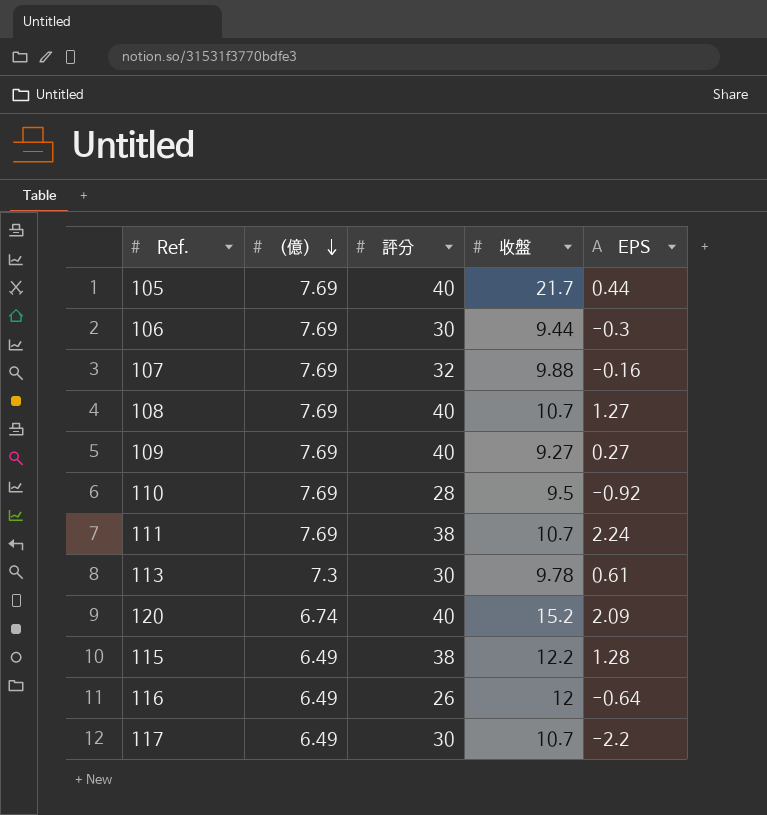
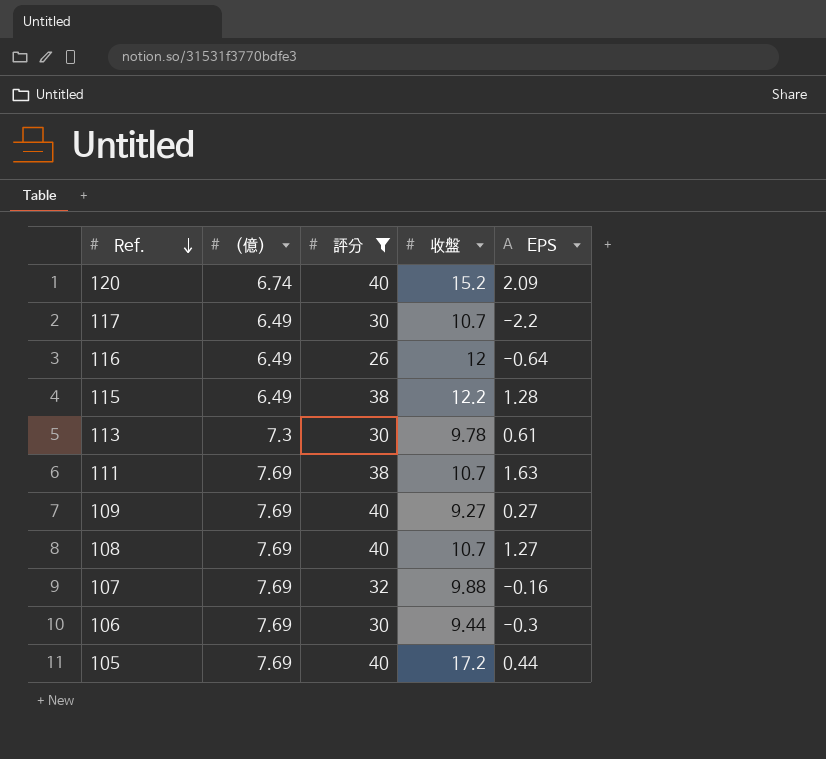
filter: none -> 評分 != 28
row order: (億) descending -> Ref. descending
111 | EPS: 2.24 -> 1.63
105 | 收盤: 21.7 -> 17.2

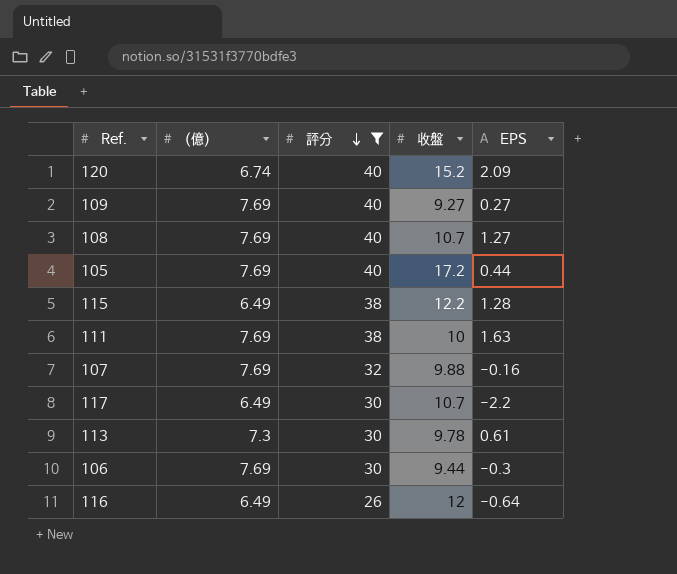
row order: Ref. descending -> 評分 descending
111 | 收盤: 10.7 -> 10

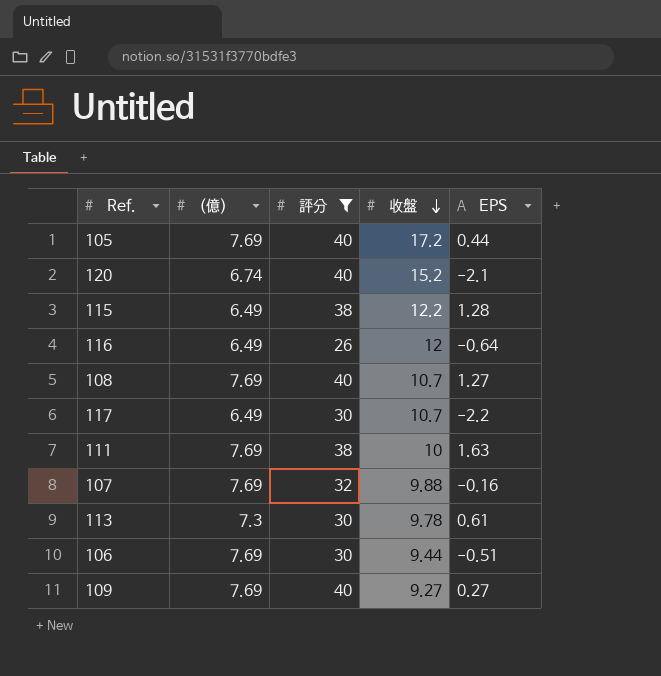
row order: 評分 descending -> 收盤 descending
120 | EPS: 2.09 -> -2.1
106 | EPS: -0.3 -> -0.51

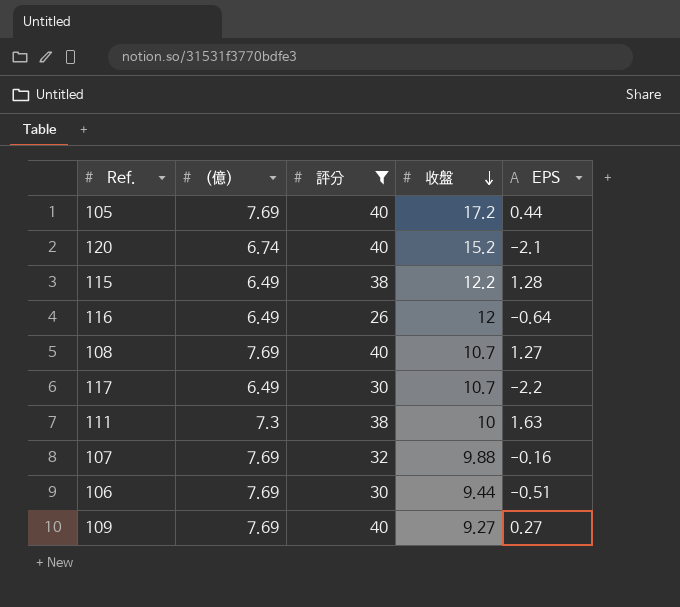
row 113: 7.3 | 30 | 9.78 | 0.61 -> none
111 | (億): 7.69 -> 7.3

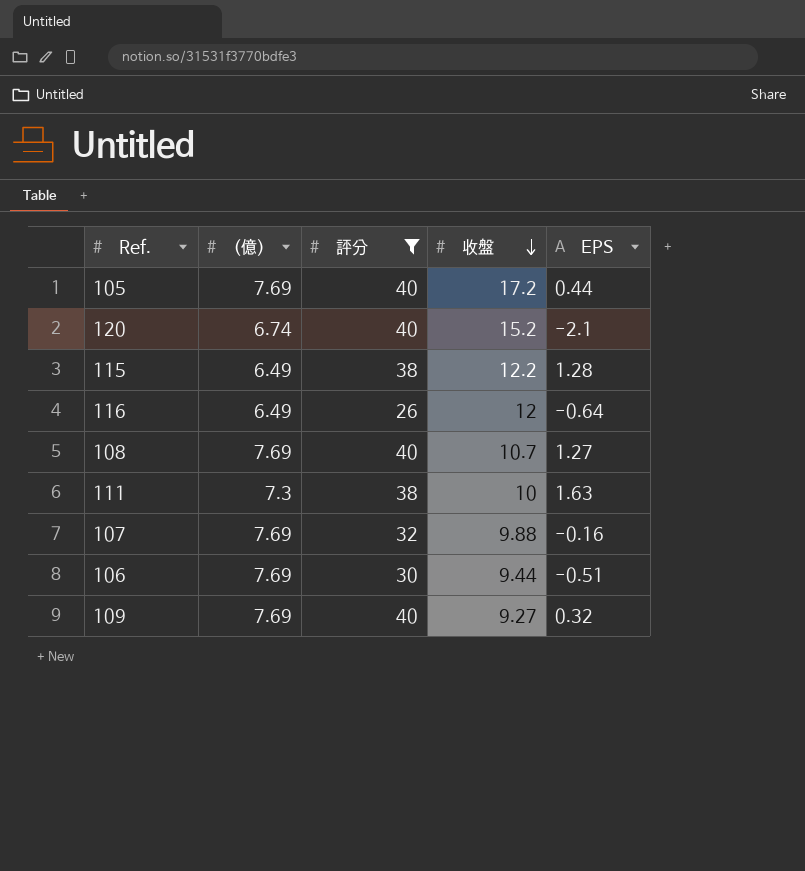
row 117: 6.49 | 30 | 10.7 | -2.2 -> none
109 | EPS: 0.27 -> 0.32

